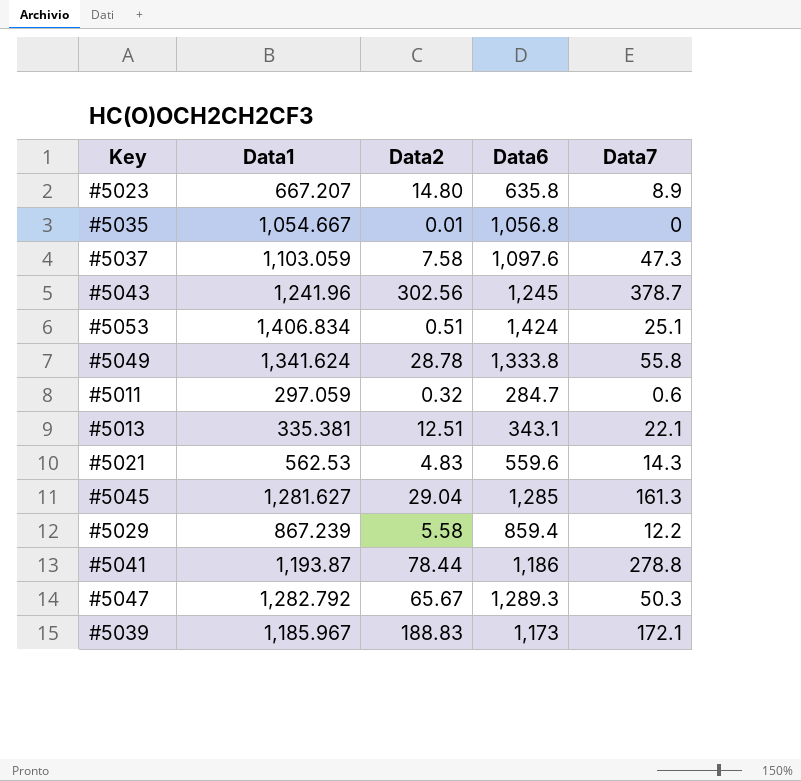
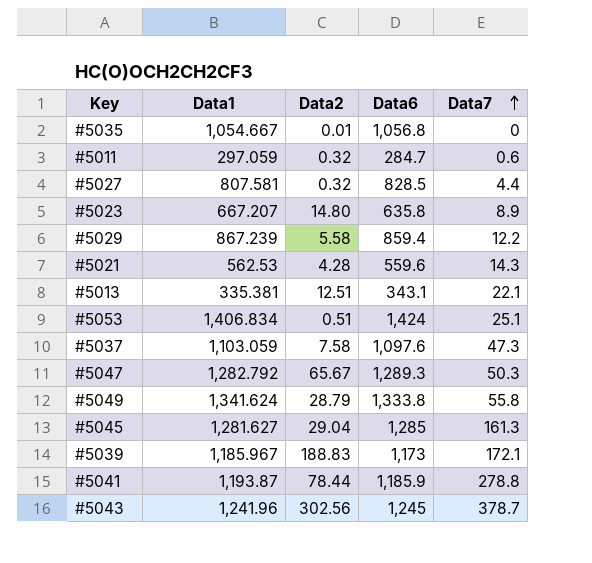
row order: none -> Data7 ascending
row #5027: none -> 807.581 | 0.32 | 828.5 | 4.4
#5021 | Data2: 4.83 -> 4.28
#5049 | Data2: 28.78 -> 28.79
#5041 | Data6: 1,186 -> 1,185.9

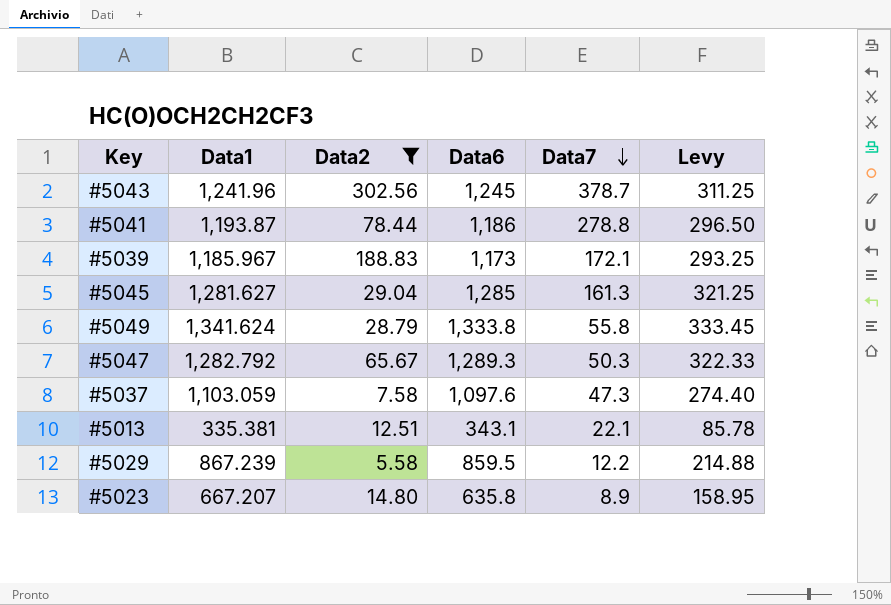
filter: none -> Data2 >= 5.58
row order: Data7 ascending -> Data7 descending
column Levy | formula: none -> [Data6] * 0.25
#5041 | Data6: 1,185.9 -> 1,186
#5029 | Data6: 859.4 -> 859.5

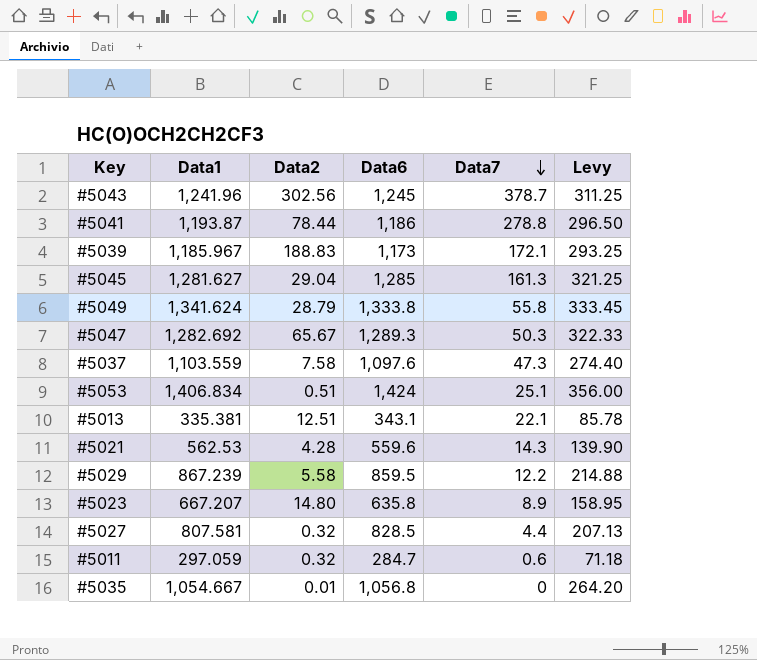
filter: Data2 >= 5.58 -> none
#5047 | Data1: 1,282.792 -> 1,282.692
#5037 | Data1: 1,103.059 -> 1,103.559

